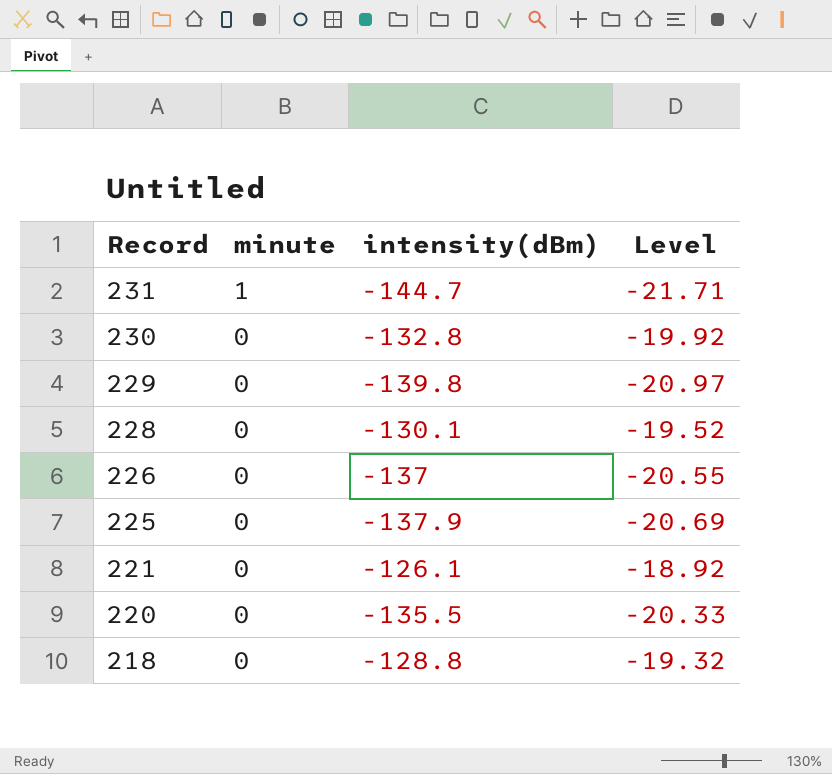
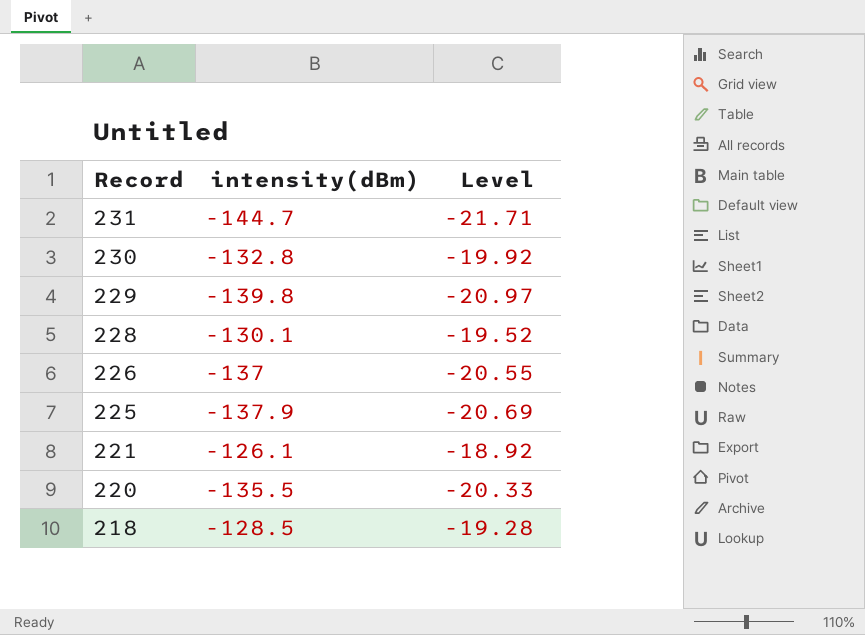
column minute | position: 2 -> none
218 | intensity(dBm): -128.8 -> -128.5
218 | Level: -19.32 -> -19.28

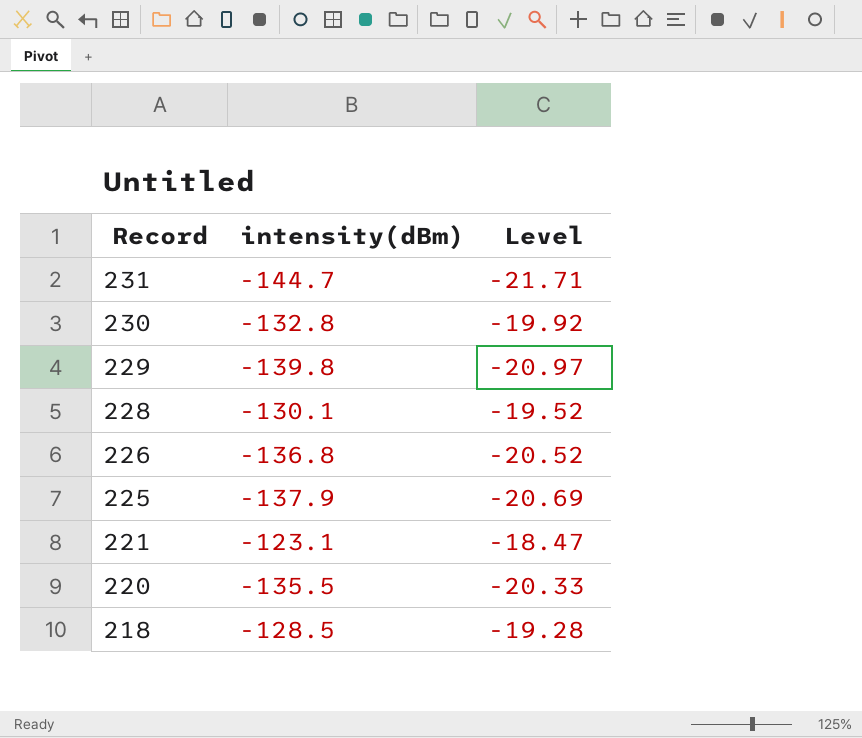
226 | intensity(dBm): -137 -> -136.8
226 | Level: -20.55 -> -20.52
221 | intensity(dBm): -126.1 -> -123.1
221 | Level: -18.92 -> -18.47

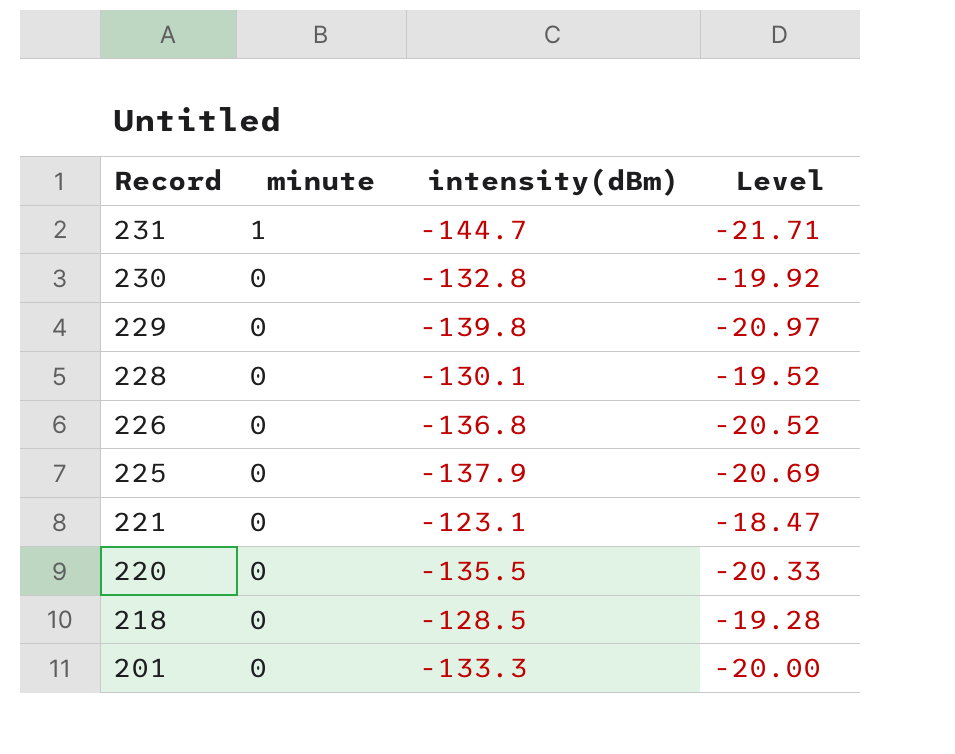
column minute | position: none -> 2
row 201: none -> 0 | -133.3 | -20.00

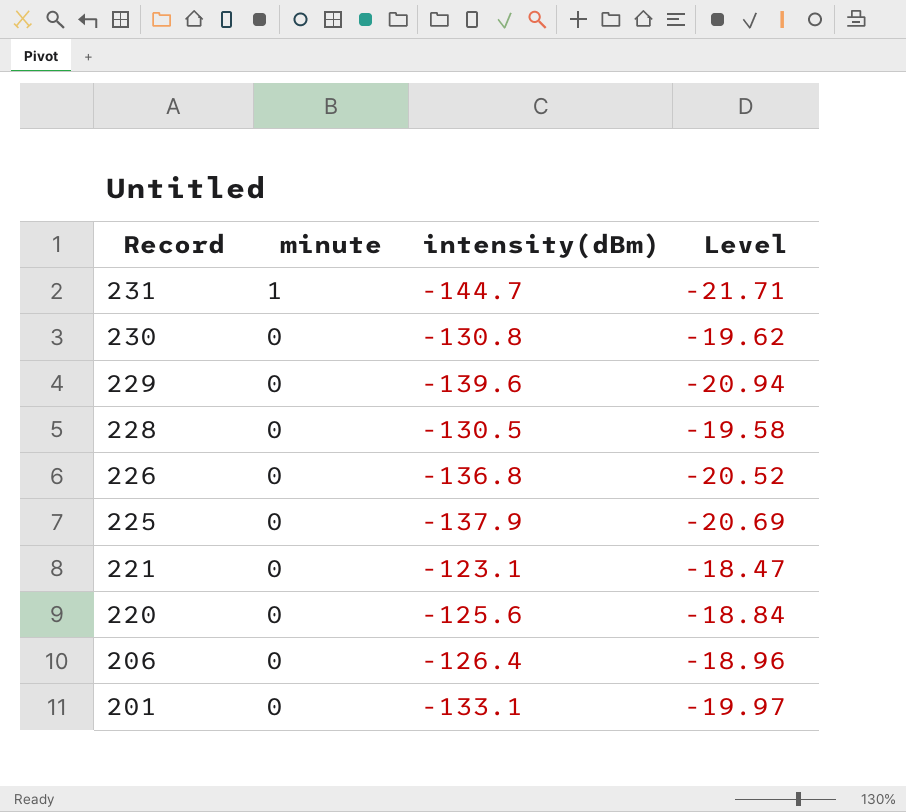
row 218: 0 | -128.5 | -19.28 -> none
230 | intensity(dBm): -132.8 -> -130.8
230 | Level: -19.92 -> -19.62
229 | intensity(dBm): -139.8 -> -139.6
229 | Level: -20.97 -> -20.94
228 | intensity(dBm): -130.1 -> -130.5
228 | Level: -19.52 -> -19.58
220 | intensity(dBm): -135.5 -> -125.6
220 | Level: -20.33 -> -18.84
row 206: none -> 0 | -126.4 | -18.96
201 | intensity(dBm): -133.3 -> -133.1
201 | Level: -20.00 -> -19.97

